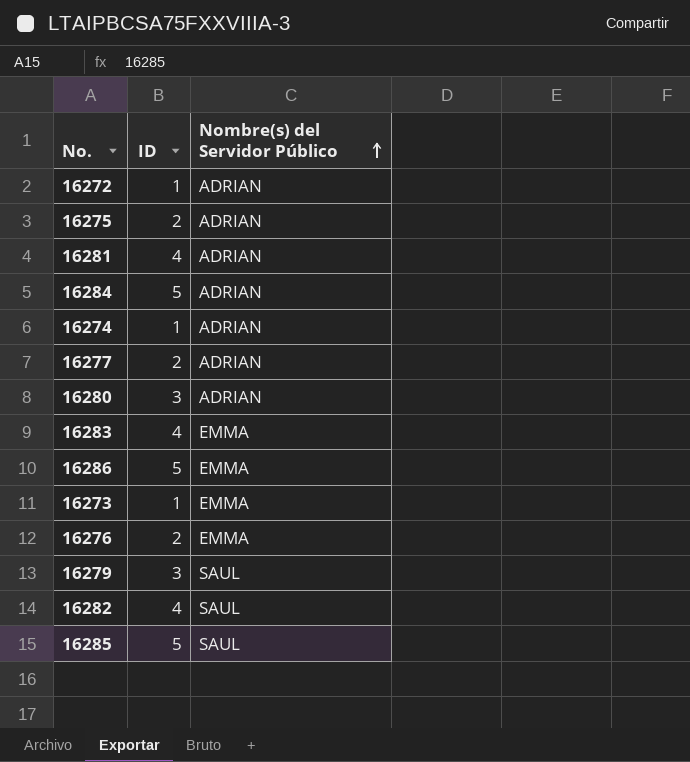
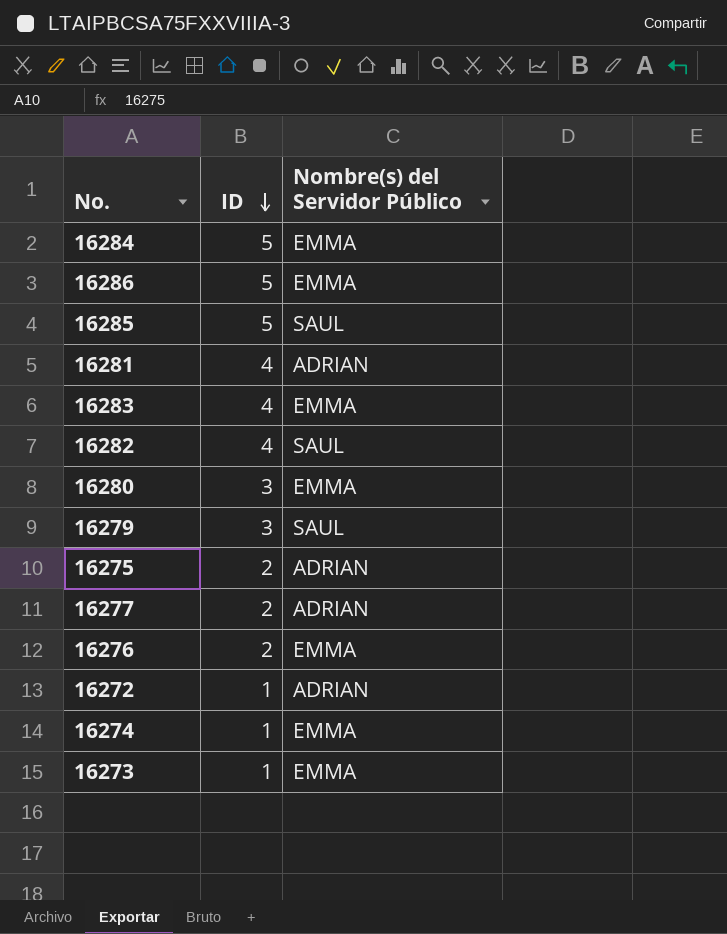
row order: Nombre(s) del Servidor Público ascending -> ID descending
16284 | Nombre(s) del Servidor Público: ADRIAN -> EMMA
16280 | Nombre(s) del Servidor Público: ADRIAN -> EMMA
16274 | Nombre(s) del Servidor Público: ADRIAN -> EMMA

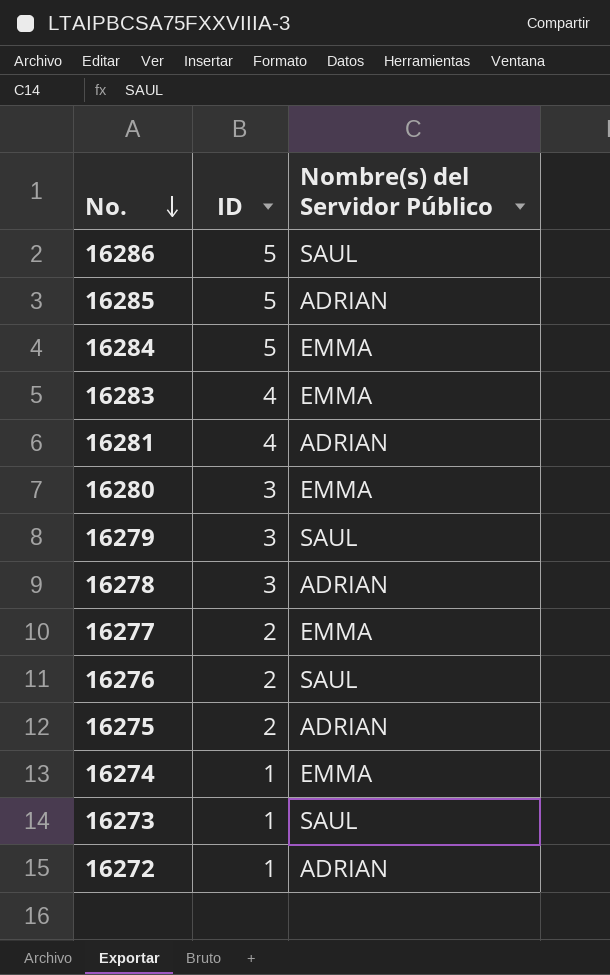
row order: ID descending -> No. descending
row 16282: 4 | SAUL -> none
16286 | Nombre(s) del Servidor Público: EMMA -> SAUL
16285 | Nombre(s) del Servidor Público: SAUL -> ADRIAN
row 16278: none -> 3 | ADRIAN
16277 | Nombre(s) del Servidor Público: ADRIAN -> EMMA
16276 | Nombre(s) del Servidor Público: EMMA -> SAUL
16273 | Nombre(s) del Servidor Público: EMMA -> SAUL

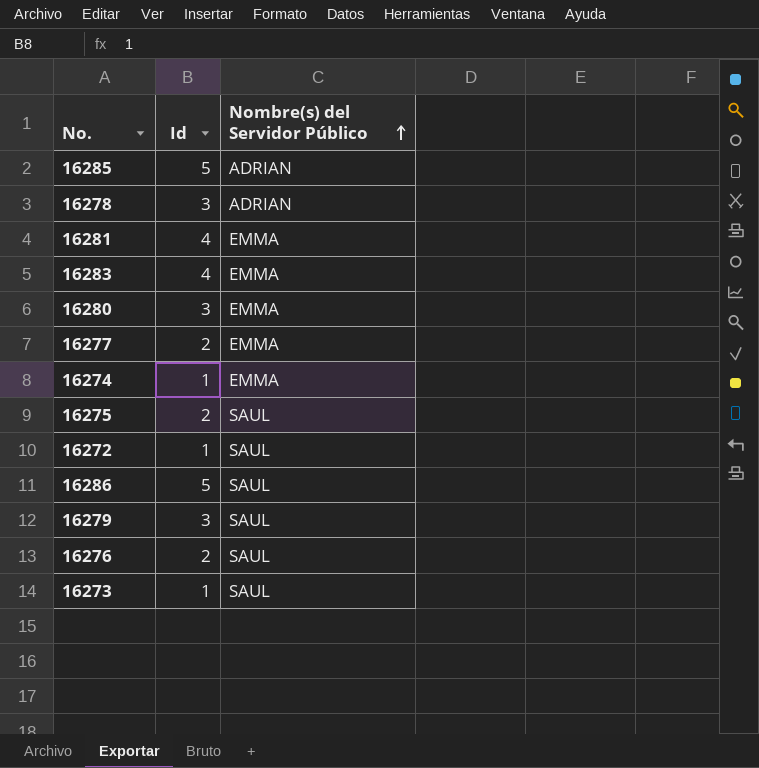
row order: No. descending -> Nombre(s) del Servidor Público ascending
column name: ID -> Id
row 16284: 5 | EMMA -> none
16281 | Nombre(s) del Servidor Público: ADRIAN -> EMMA
16275 | Nombre(s) del Servidor Público: ADRIAN -> SAUL
16272 | Nombre(s) del Servidor Público: ADRIAN -> SAUL

